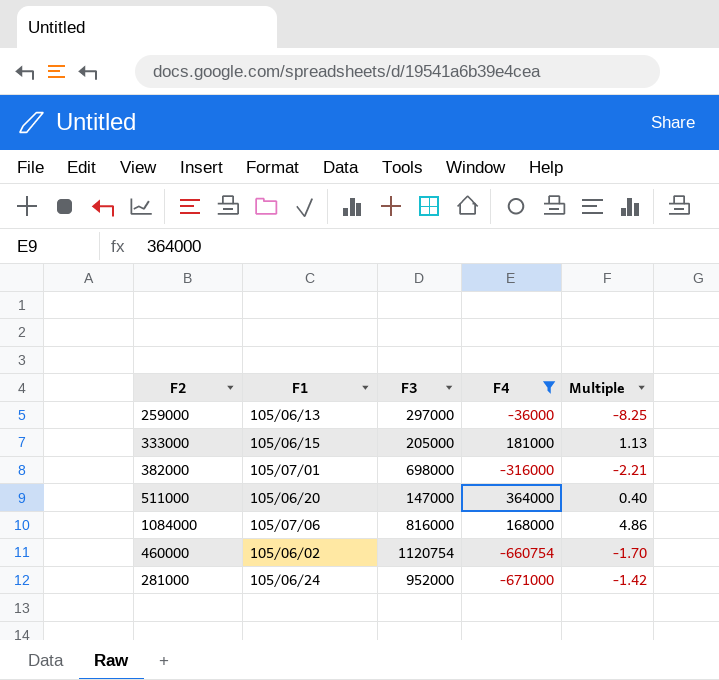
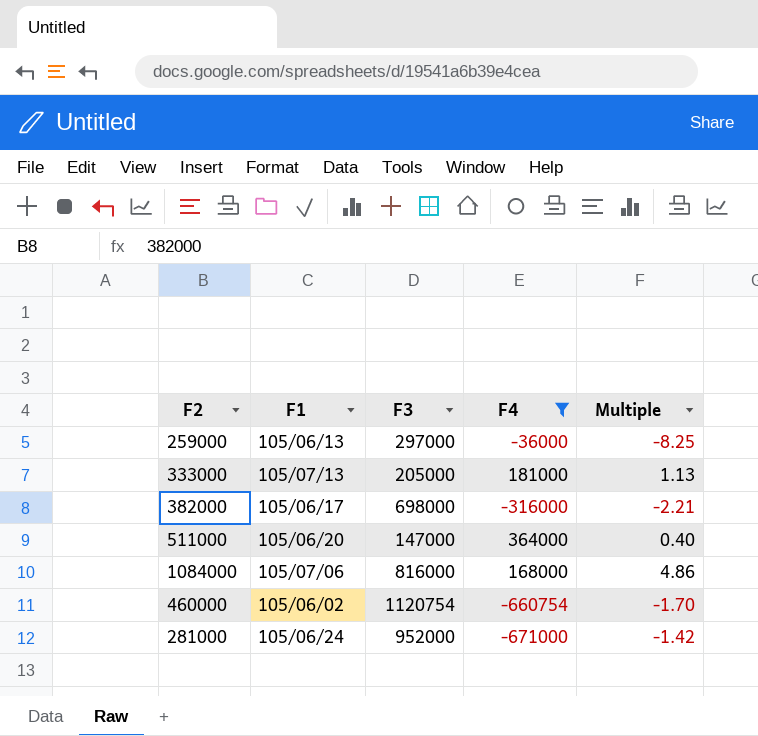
333000 | F1: 105/06/15 -> 105/07/13
382000 | F1: 105/07/01 -> 105/06/17

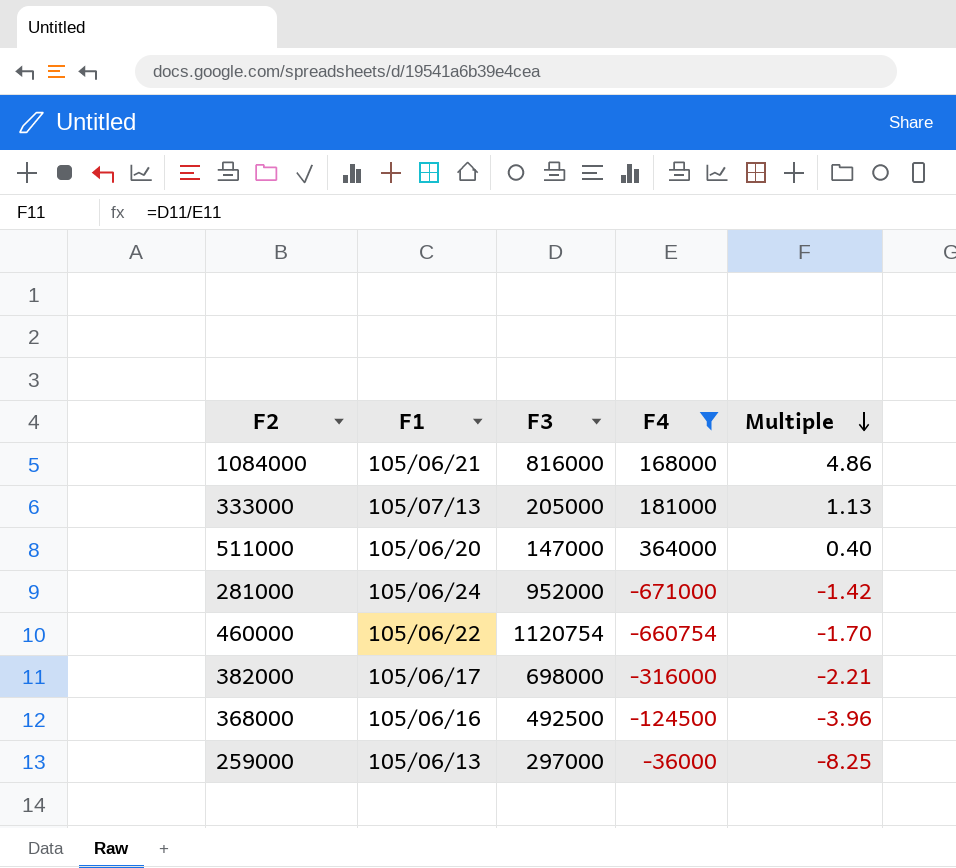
row order: none -> Multiple descending
1084000 | F1: 105/07/06 -> 105/06/21
460000 | F1: 105/06/02 -> 105/06/22
row 368000: none -> 105/06/16 | 492500 | -124500 | -3.96

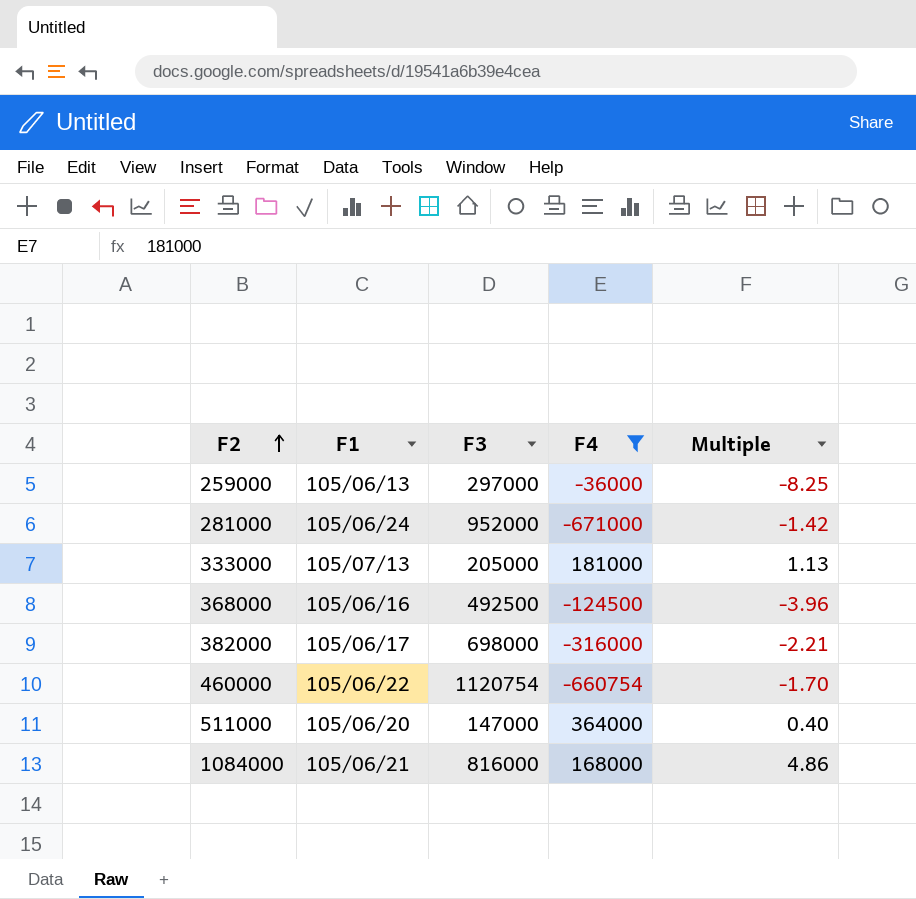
row order: Multiple descending -> F2 ascending

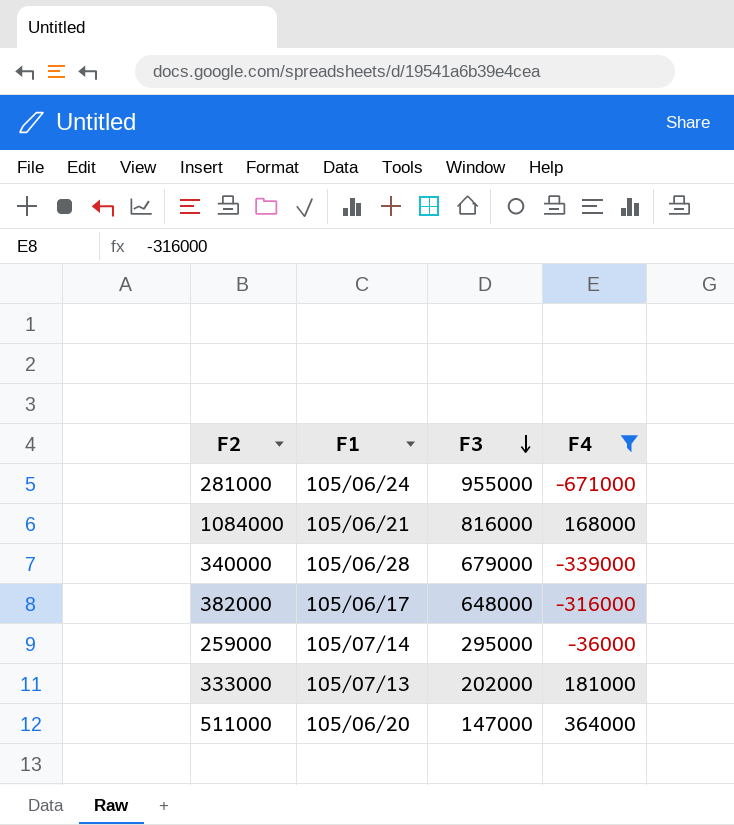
row order: F2 ascending -> F3 descending
column Multiple | formula: [F3] / [F4] -> none
row 368000: 105/06/16 | 492500 | -124500 | -3.96 -> none
row 460000: 105/06/22 | 1120754 | -660754 | -1.70 -> none
281000 | F3: 952000 -> 955000
row 340000: none -> 105/06/28 | 679000 | -339000
382000 | F3: 698000 -> 648000
259000 | F1: 105/06/13 -> 105/07/14
259000 | F3: 297000 -> 295000
333000 | F3: 205000 -> 202000

